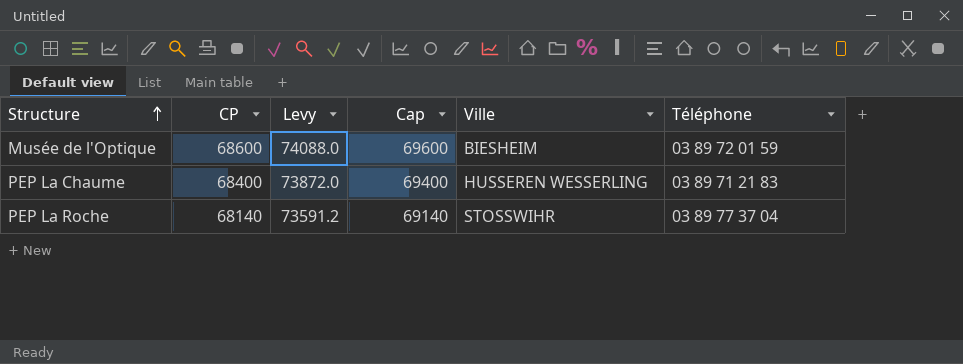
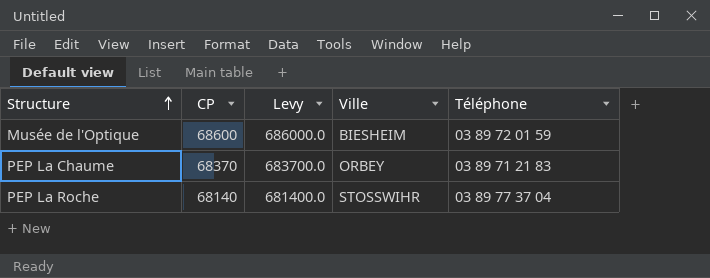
column Cap | formula: [CP] + 1000 -> none
column Levy | formula: [CP] * 1.08 -> [CP] * 10
PEP La Chaume | CP: 68400 -> 68370
PEP La Chaume | Ville: HUSSEREN WESSERLING -> ORBEY

